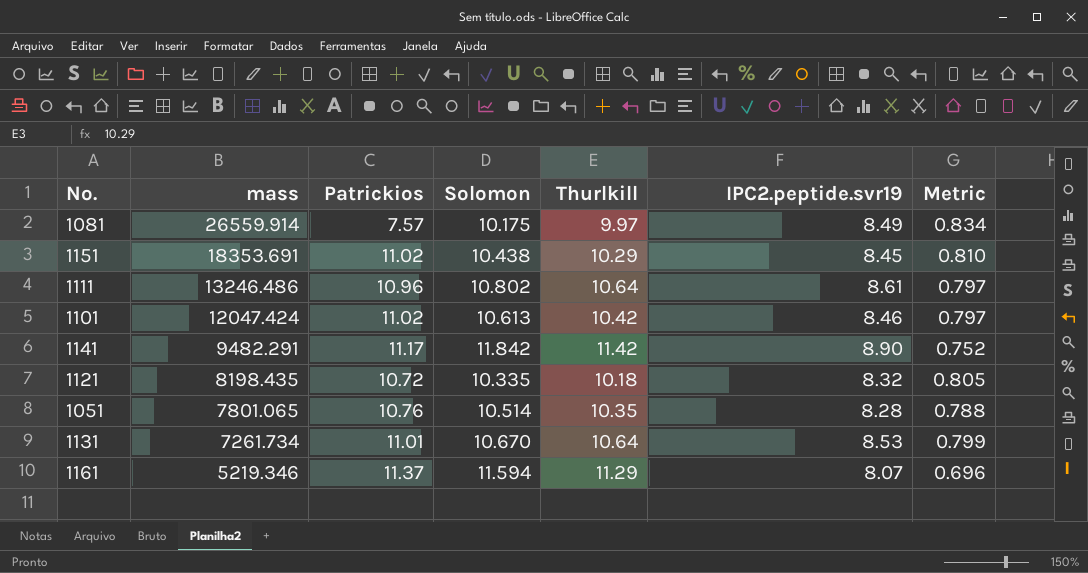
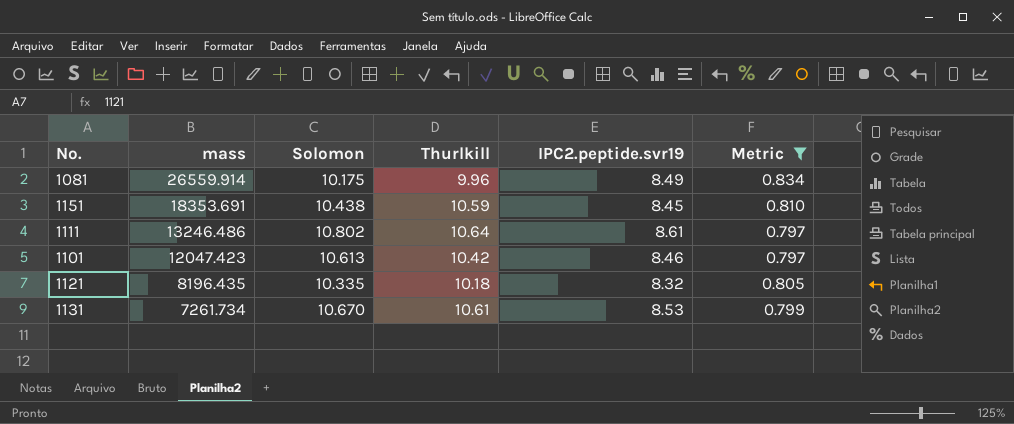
filter: none -> Metric >= 0.797
column Patrickios | position: 3 -> none
1081 | Thurlkill: 9.97 -> 9.96
1151 | Thurlkill: 10.29 -> 10.59
1101 | mass: 12047.424 -> 12047.423
1121 | mass: 8198.435 -> 8196.435
1131 | Thurlkill: 10.64 -> 10.61

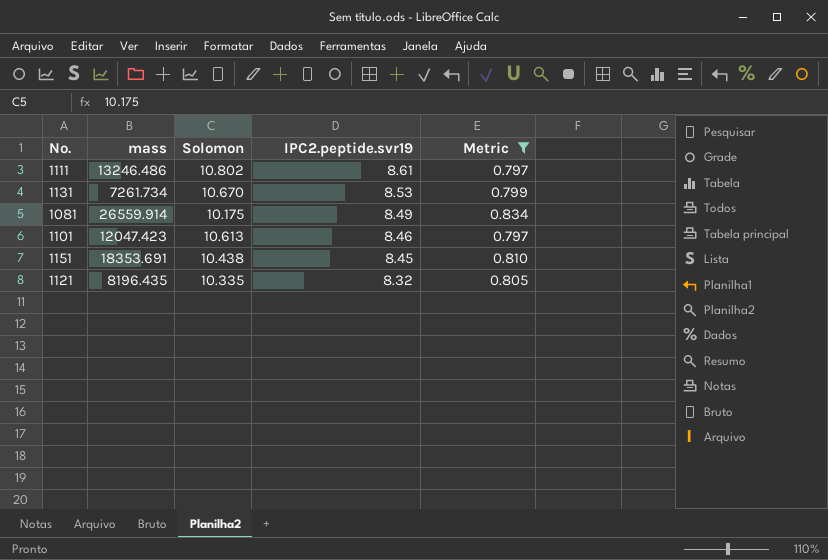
row order: mass descending -> IPC2.peptide.svr19 descending
column Thurlkill | position: 4 -> none

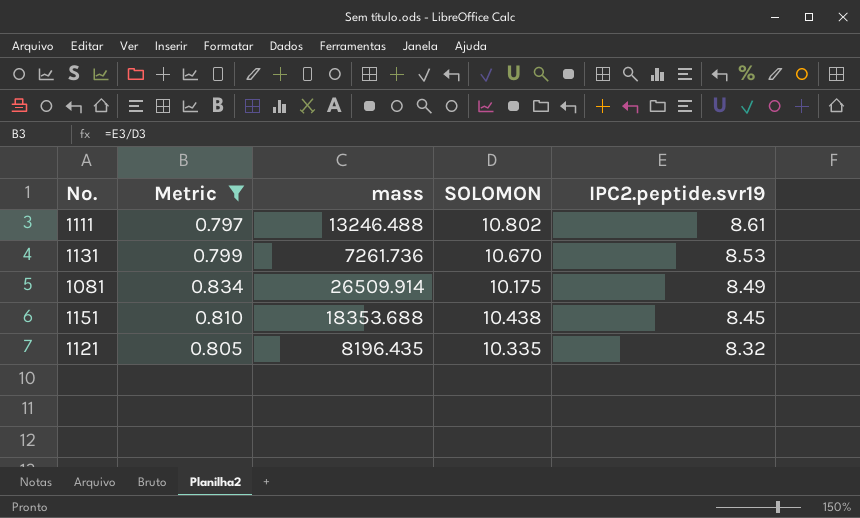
column Metric | position: 5 -> 2
column name: Solomon -> SOLOMON
row 1101: 12047.423 | 10.613 | 8.46 | 0.797 -> none
1111 | mass: 13246.486 -> 13246.488
1131 | mass: 7261.734 -> 7261.736
1081 | mass: 26559.914 -> 26509.914
1151 | mass: 18353.691 -> 18353.688

